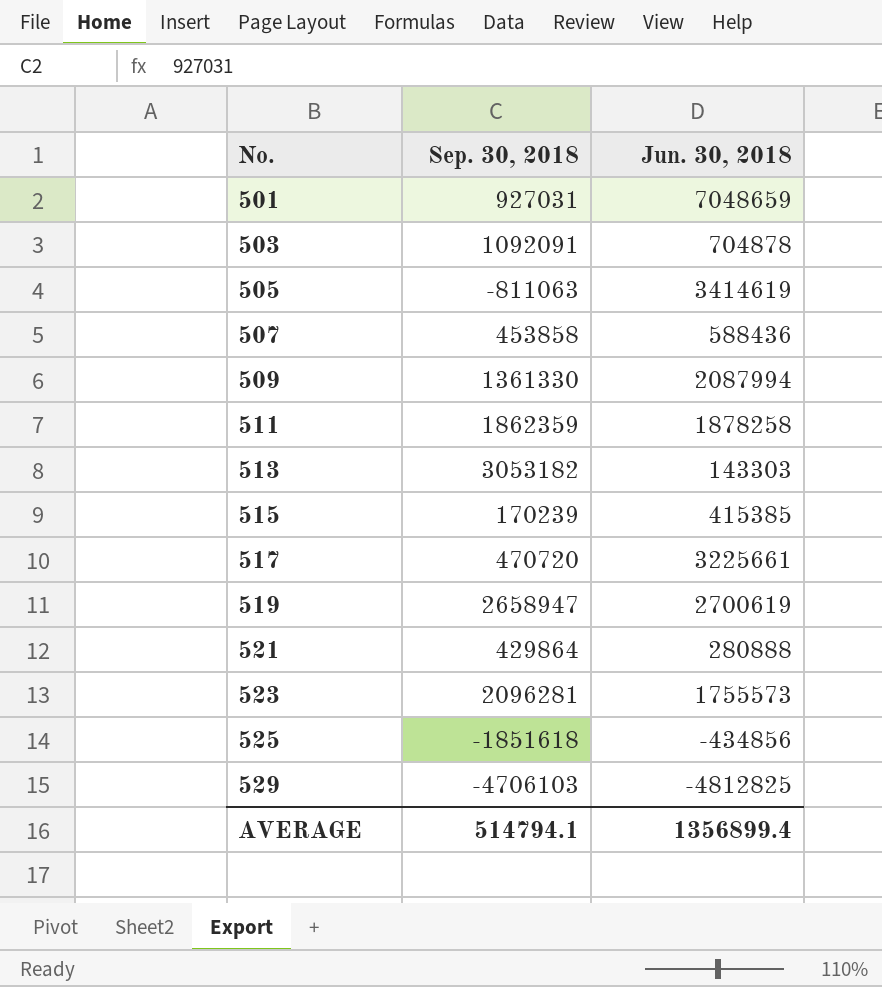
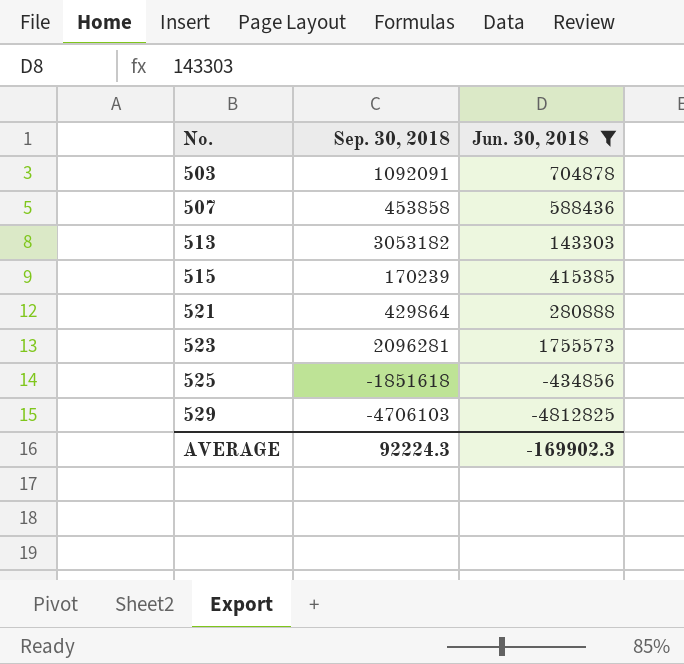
filter: none -> Jun. 30, 2018 <= 1755573
AVERAGE | Sep. 30, 2018: 514794.1 -> 92224.3
AVERAGE | Jun. 30, 2018: 1356899.4 -> -169902.3

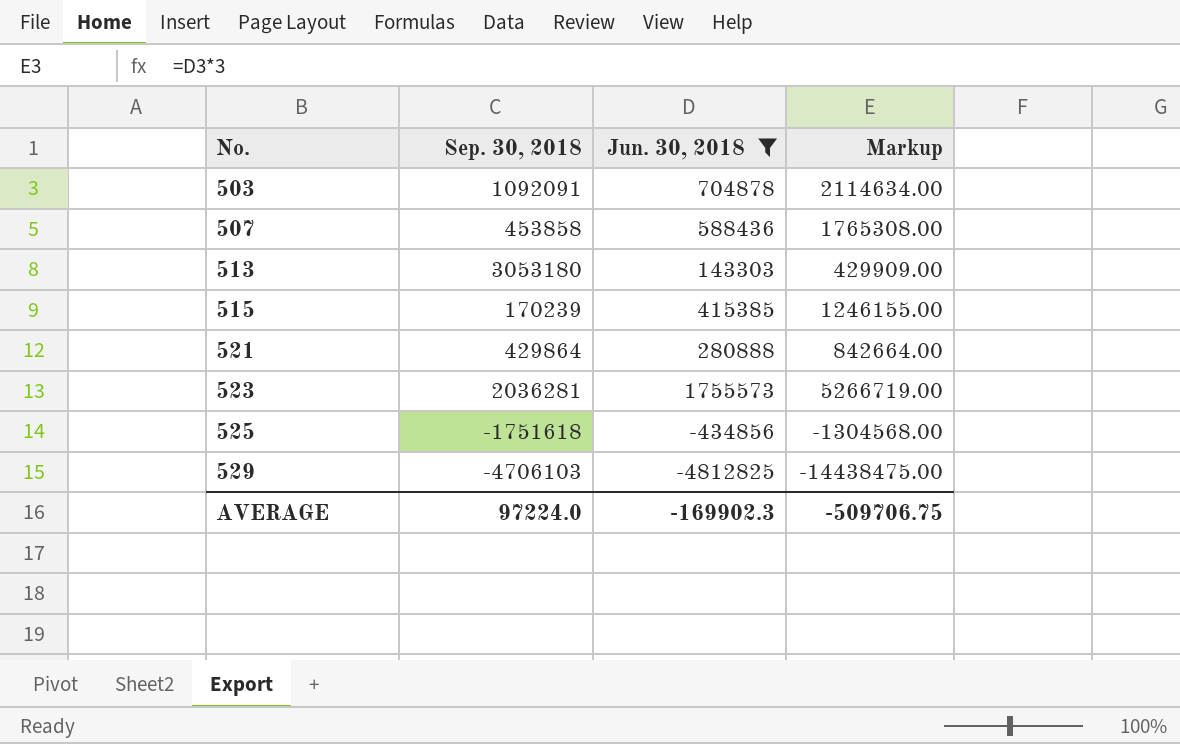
column Markup | formula: none -> [Jun. 30, 2018] * 3
513 | Sep. 30, 2018: 3053182 -> 3053180
523 | Sep. 30, 2018: 2096281 -> 2036281
525 | Sep. 30, 2018: -1851618 -> -1751618
AVERAGE | Sep. 30, 2018: 92224.3 -> 97224.0

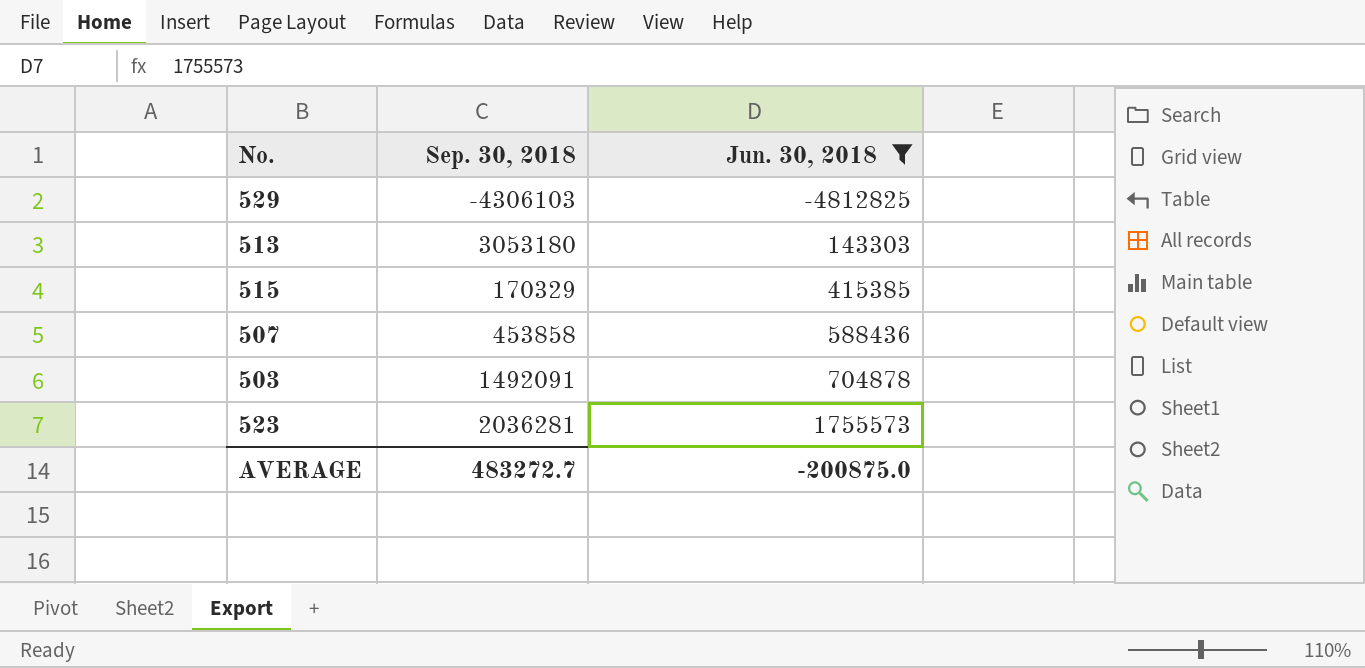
row order: No. ascending -> Jun. 30, 2018 ascending
column Markup | formula: [Jun. 30, 2018] * 3 -> none
row 521: 429864 | 280888 | 842664.00 -> none
row 525: -1751618 | -434856 | -1304568.00 -> none
529 | Sep. 30, 2018: -4706103 -> -4306103
515 | Sep. 30, 2018: 170239 -> 170329
503 | Sep. 30, 2018: 1092091 -> 1492091
AVERAGE | Sep. 30, 2018: 97224.0 -> 483272.7
AVERAGE | Jun. 30, 2018: -169902.3 -> -200875.0

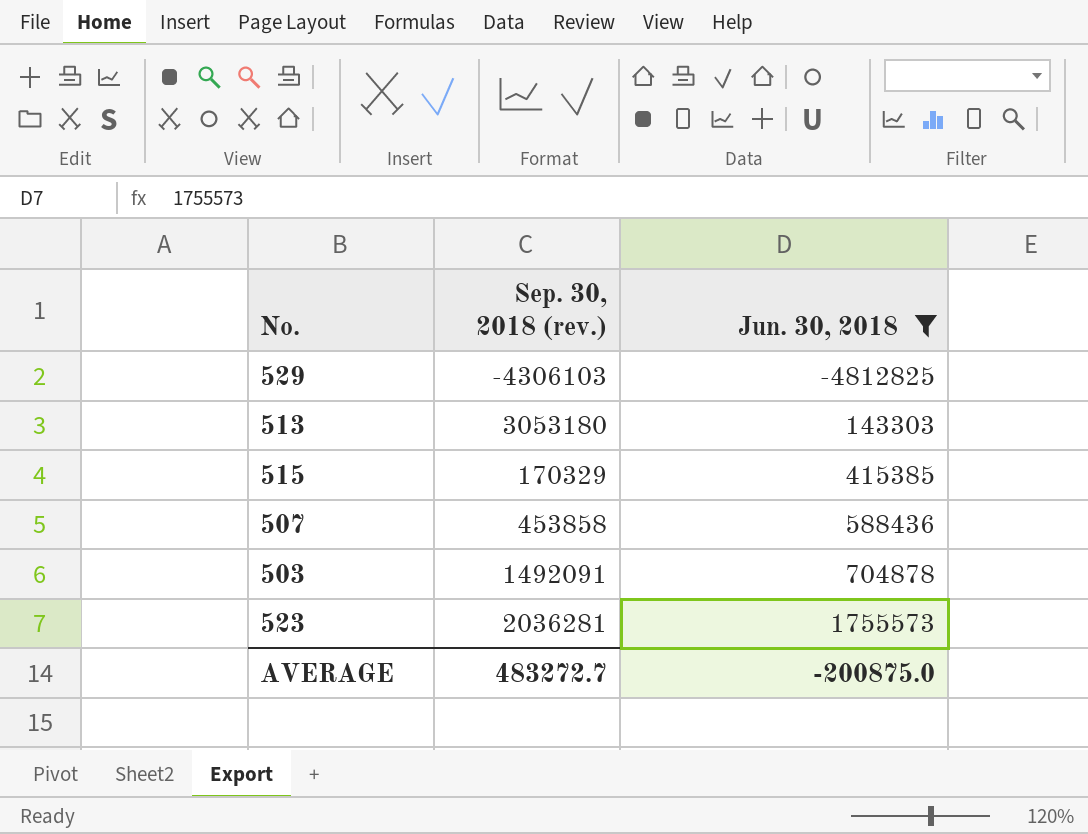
column name: Sep. 30, 2018 -> Sep. 30, 2018 (rev.)

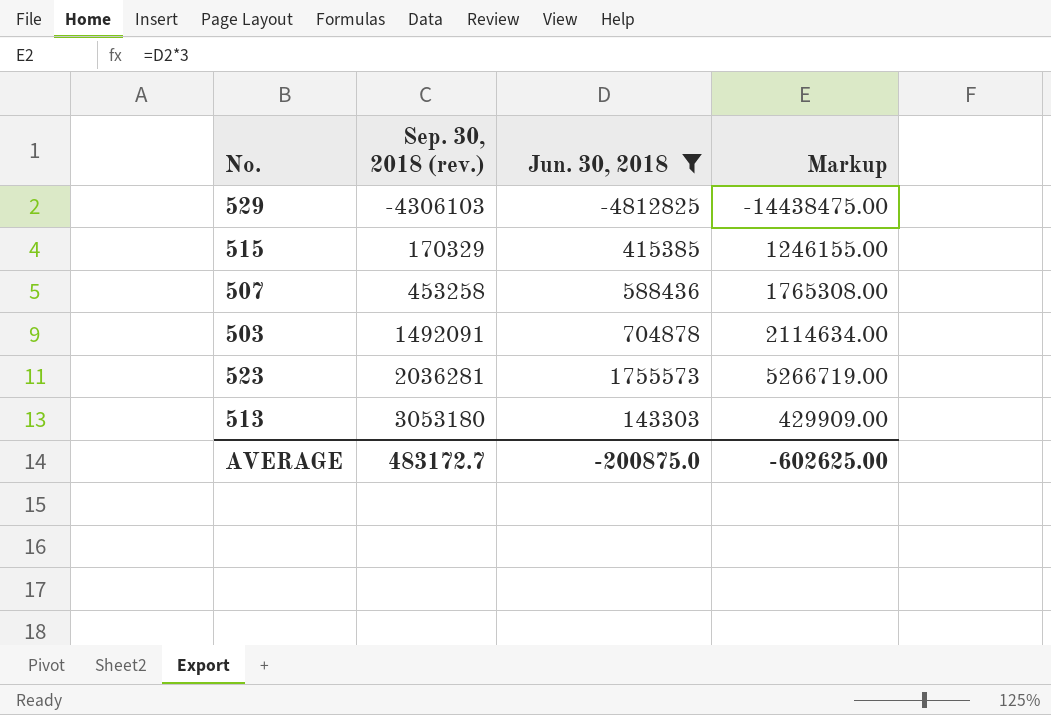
row order: Jun. 30, 2018 ascending -> Sep. 30, 2018 (rev.) ascending
column Markup | formula: none -> [Jun. 30, 2018] * 3
507 | Sep. 30, 2018 (rev.): 453858 -> 453258
AVERAGE | Sep. 30, 2018 (rev.): 483272.7 -> 483172.7

